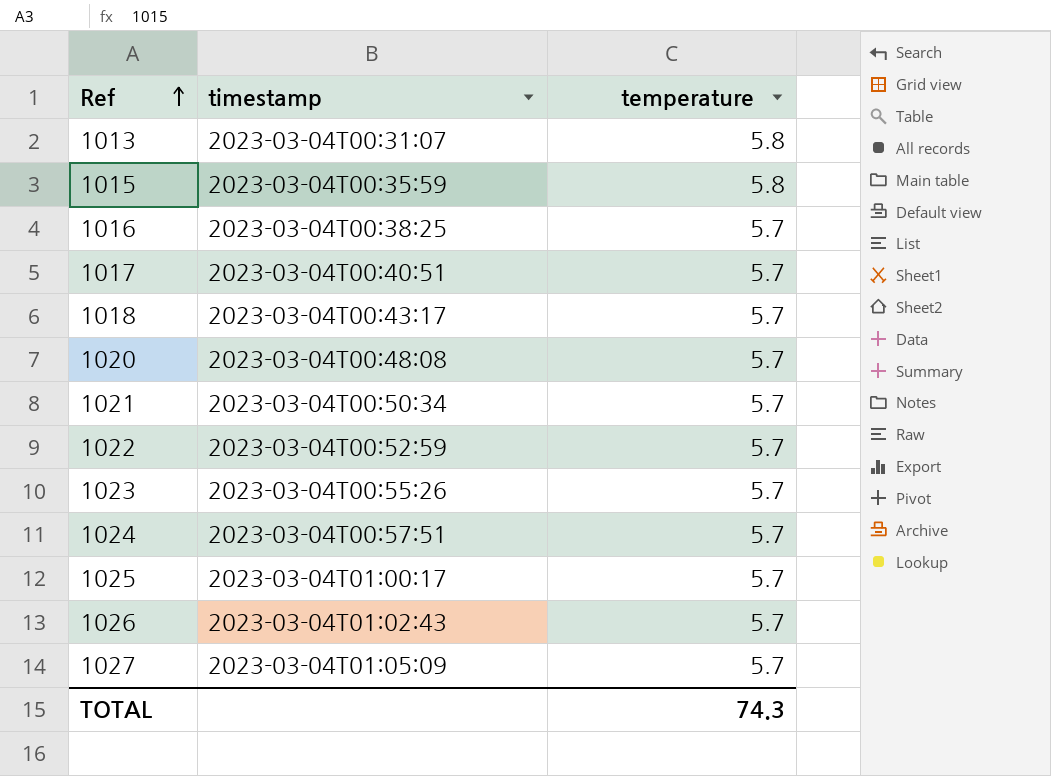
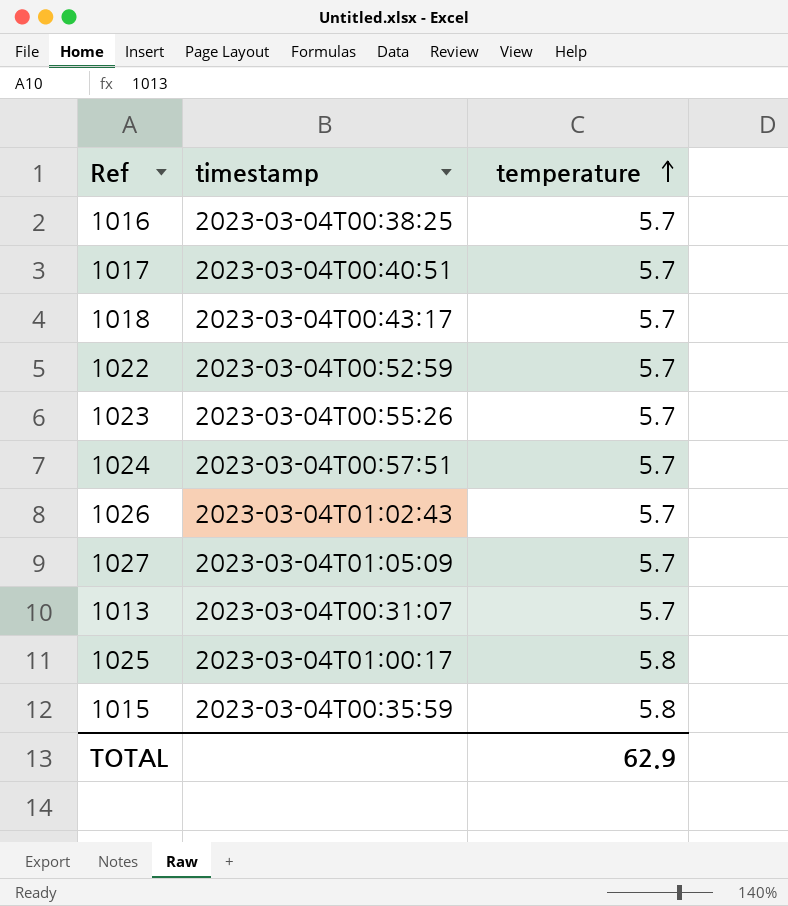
row order: Ref ascending -> temperature ascending
row 1020: 2023-03-04T00:48:08 | 5.7 -> none
row 1021: 2023-03-04T00:50:34 | 5.7 -> none
1013 | temperature: 5.8 -> 5.7
1025 | temperature: 5.7 -> 5.8
TOTAL | temperature: 74.3 -> 62.9

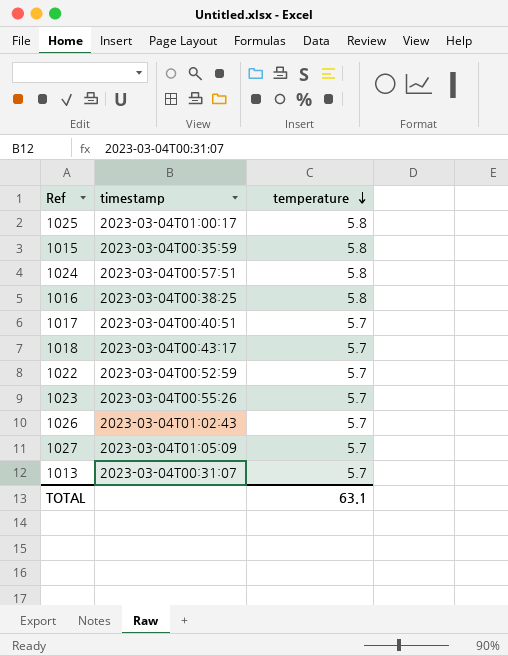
row order: temperature ascending -> temperature descending
1024 | temperature: 5.7 -> 5.8
1016 | temperature: 5.7 -> 5.8
TOTAL | temperature: 62.9 -> 63.1

